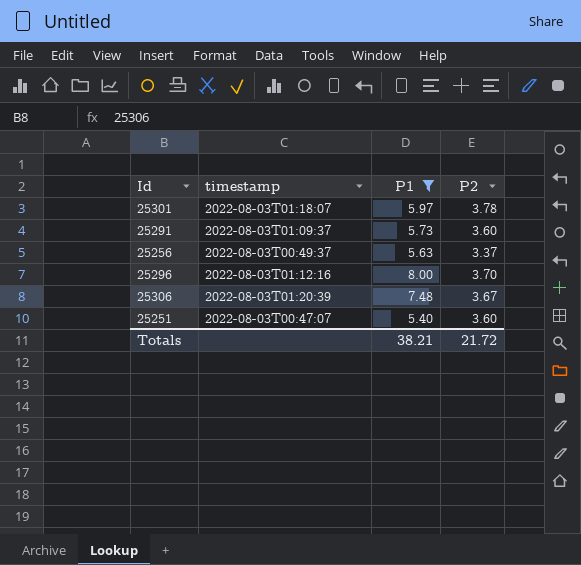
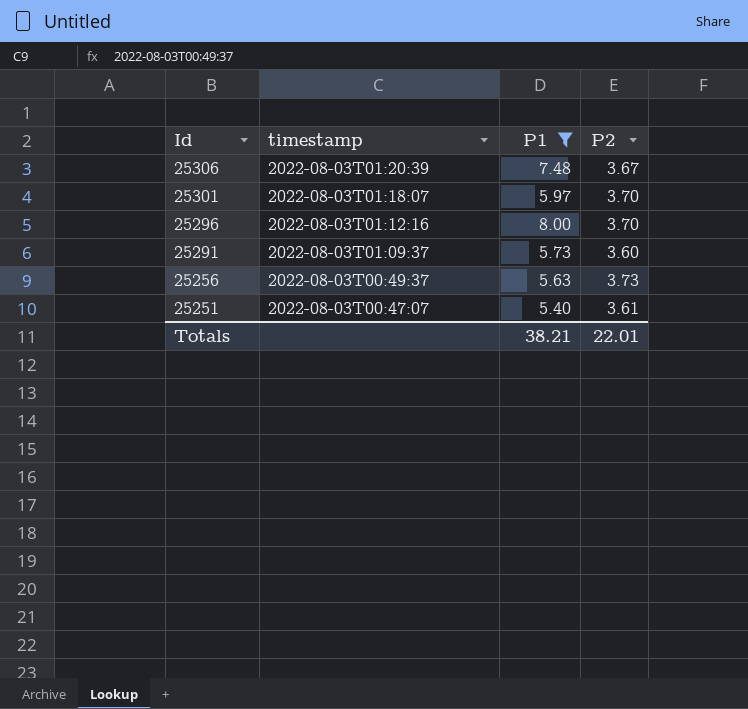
row order: none -> Id descending
25301 | P2: 3.78 -> 3.70
25256 | P2: 3.37 -> 3.73
25251 | P2: 3.60 -> 3.61
Totals | P2: 21.72 -> 22.01

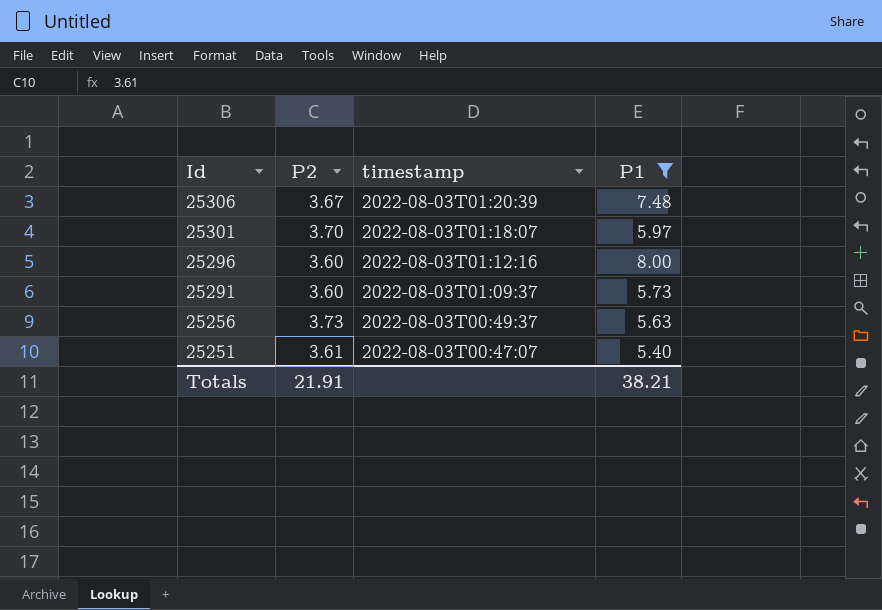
column P2 | position: 4 -> 2
25296 | P2: 3.70 -> 3.60
Totals | P2: 22.01 -> 21.91

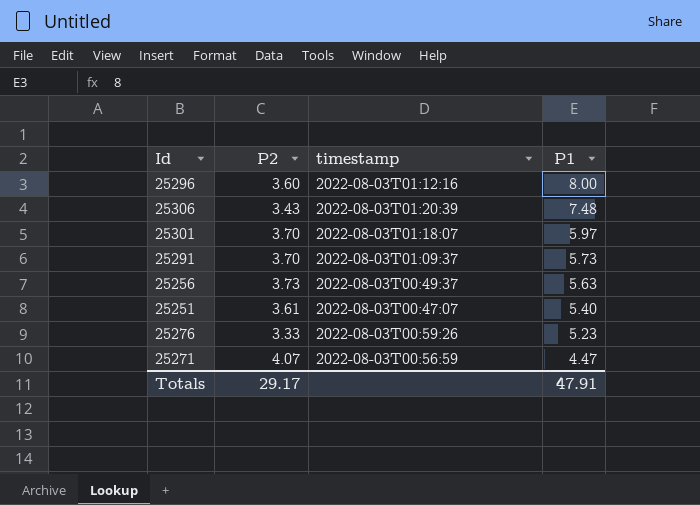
filter: P1 >= 5.40 -> none
row order: Id descending -> P1 descending
25306 | P2: 3.67 -> 3.43
25291 | P2: 3.60 -> 3.70
Totals | P2: 21.91 -> 29.17
Totals | P1: 38.21 -> 47.91

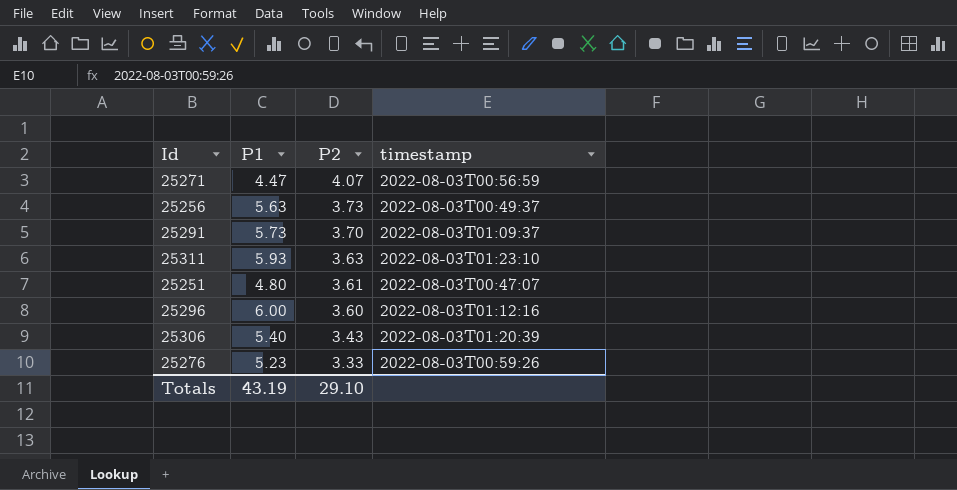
row order: P1 descending -> P2 descending
column P1 | position: 4 -> 2
row 25301: 3.70 | 2022-08-03T01:18:07 | 5.97 -> none
row 25311: none -> 5.93 | 3.63 | 2022-08-03T01:23:10
25251 | P1: 5.40 -> 4.80
25296 | P1: 8.00 -> 6.00
25306 | P1: 7.48 -> 5.40
Totals | P1: 47.91 -> 43.19
Totals | P2: 29.17 -> 29.10

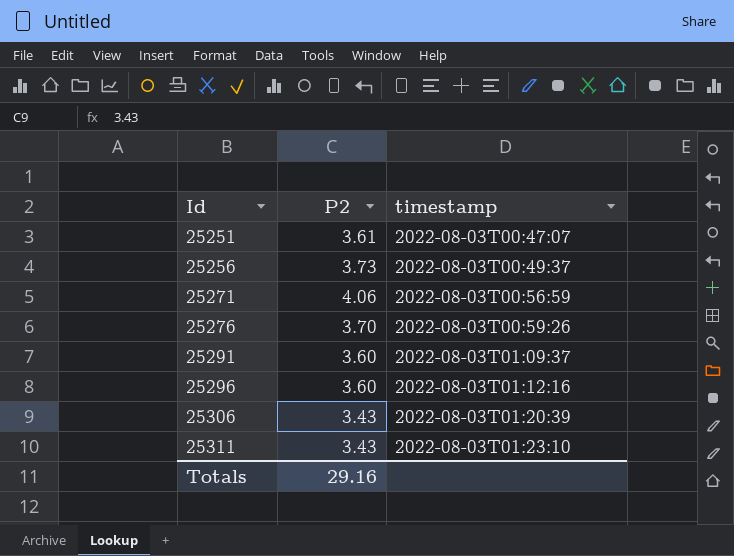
row order: P2 descending -> Id ascending
column P1 | position: 2 -> none
25271 | P2: 4.07 -> 4.06
25276 | P2: 3.33 -> 3.70
25291 | P2: 3.70 -> 3.60
25311 | P2: 3.63 -> 3.43
Totals | P2: 29.10 -> 29.16

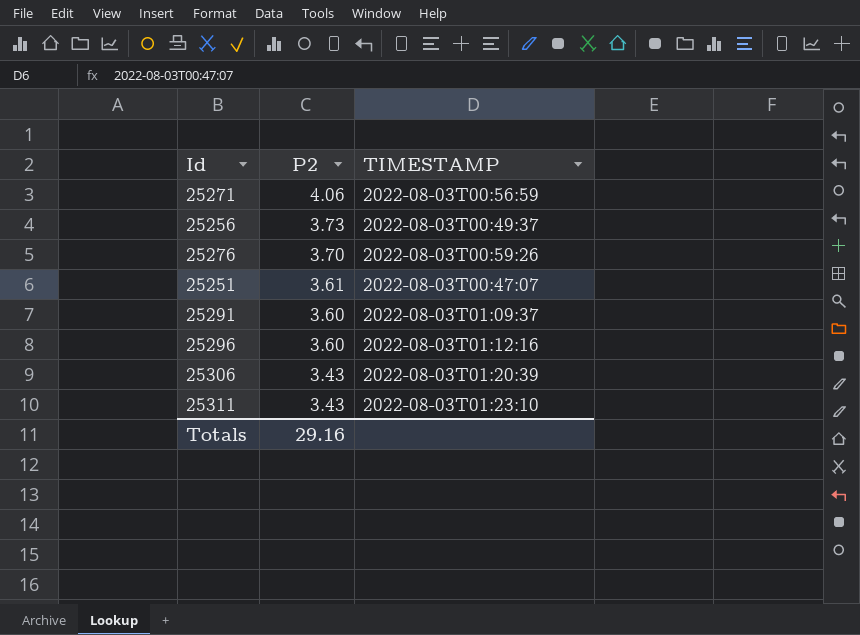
row order: Id ascending -> P2 descending
column name: timestamp -> TIMESTAMP

